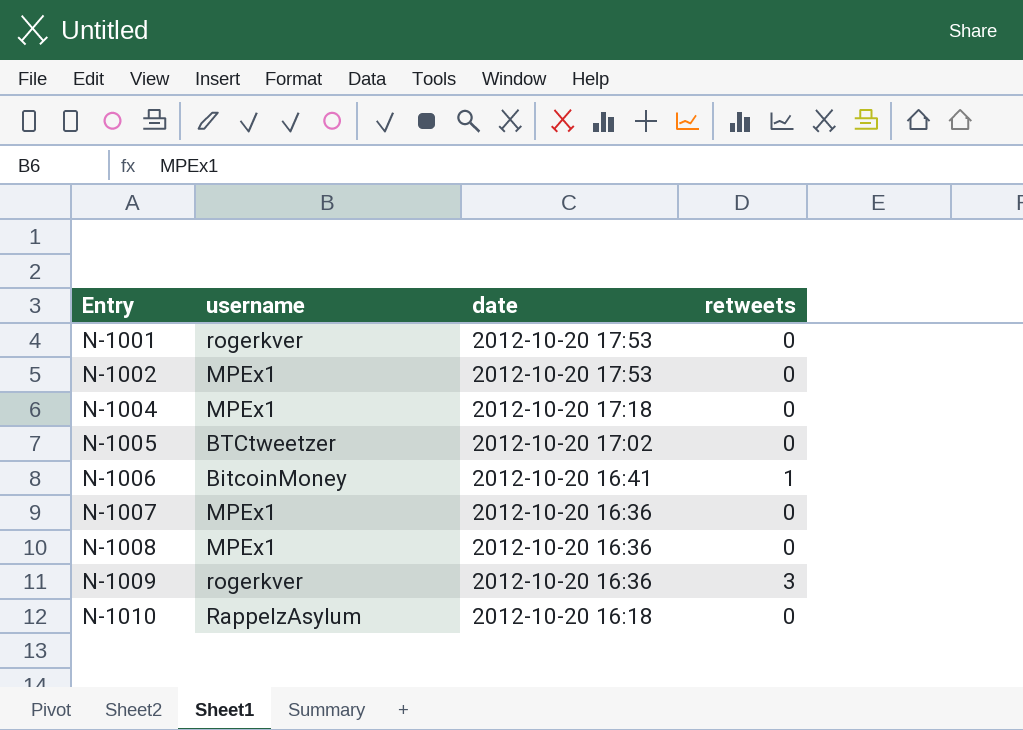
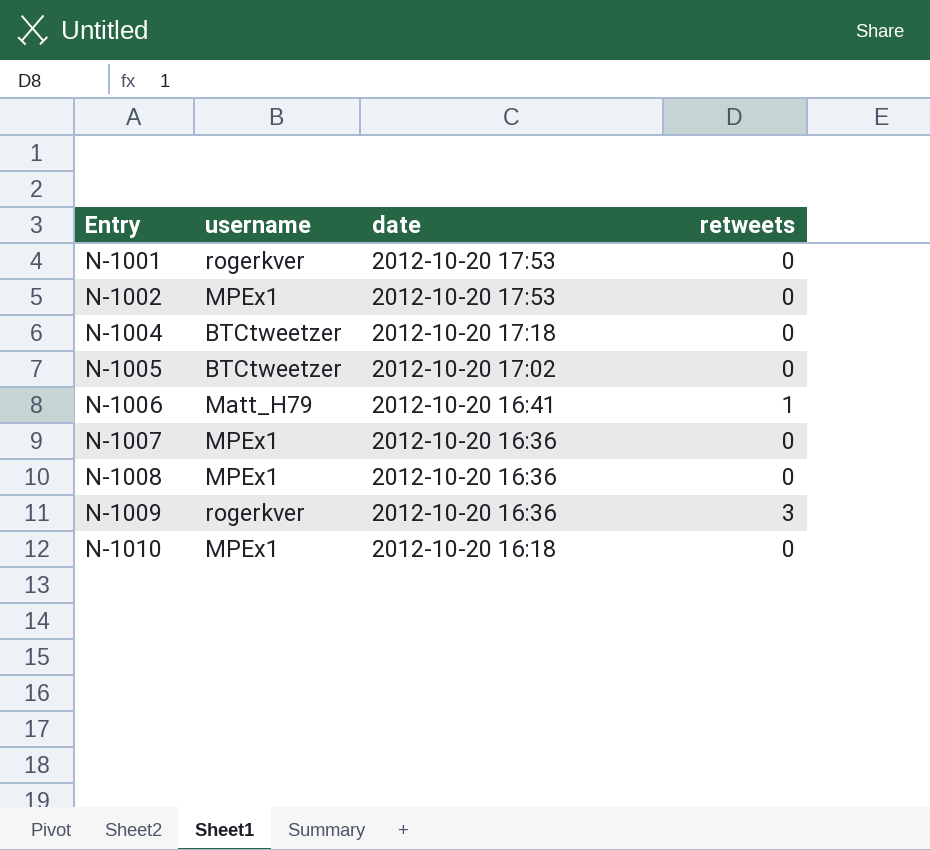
N-1004 | username: MPEx1 -> BTCtweetzer
N-1006 | username: BitcoinMoney -> Matt_H79
N-1010 | username: RappelzAsylum -> MPEx1

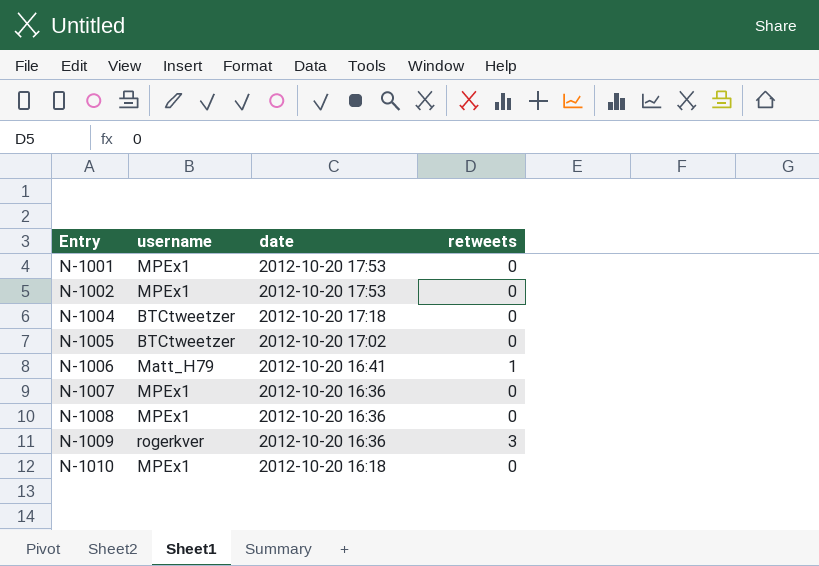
N-1001 | username: rogerkver -> MPEx1

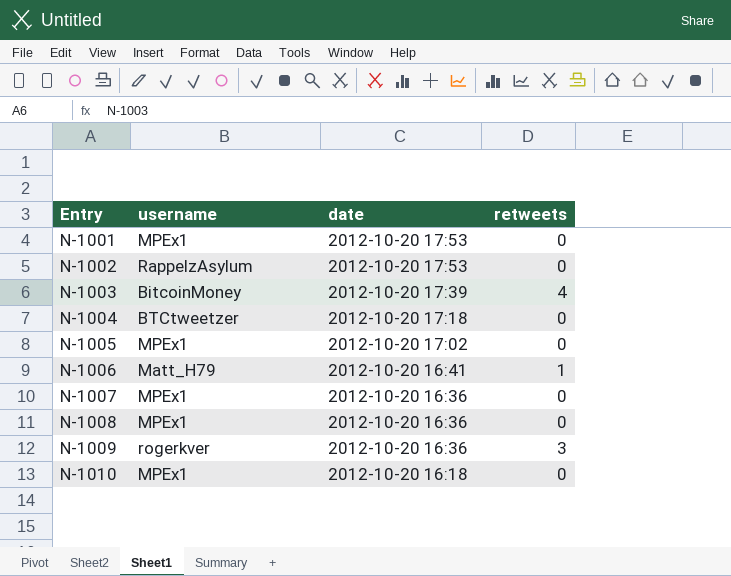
N-1002 | username: MPEx1 -> RappelzAsylum
row N-1003: none -> BitcoinMoney | 2012-10-20 17:39 | 4
N-1005 | username: BTCtweetzer -> MPEx1

